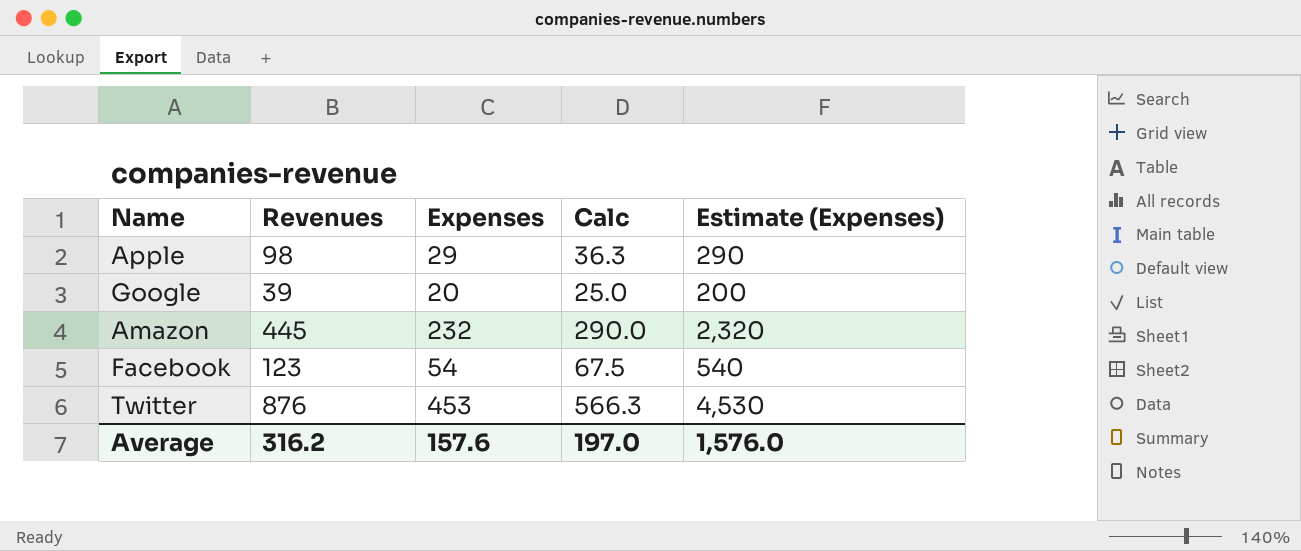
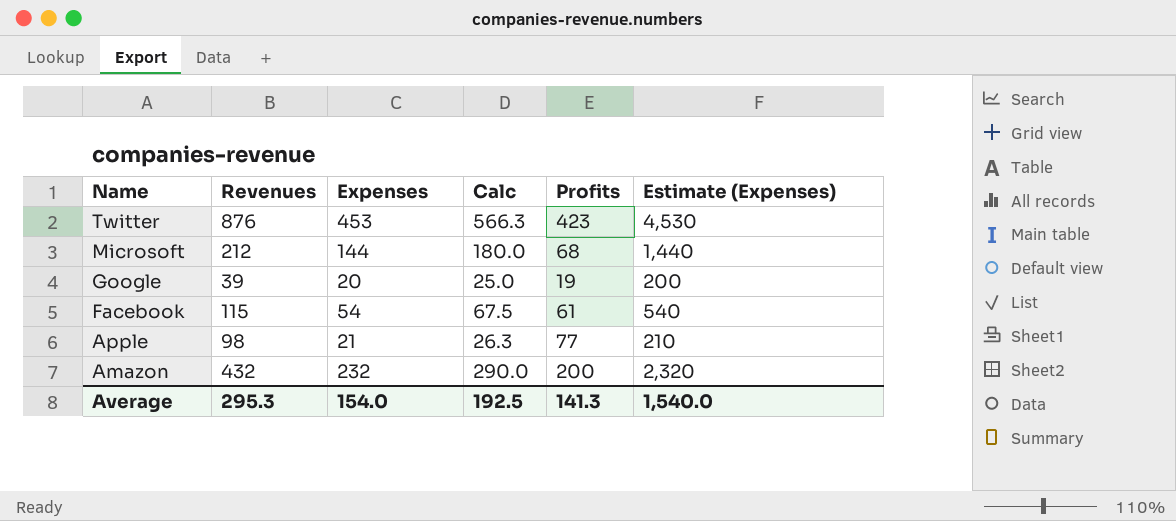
row order: none -> Name descending
column Profits | formula: none -> [Revenues] - [Expenses]
row Microsoft: none -> 212 | 144 | 180.0 | 68 | 1,440
Facebook | Revenues: 123 -> 115
Apple | Expenses: 29 -> 21
Apple | Calc: 36.3 -> 26.3
Apple | Estimate (Expenses): 290 -> 210
Amazon | Revenues: 445 -> 432
Average | Revenues: 316.2 -> 295.3
Average | Expenses: 157.6 -> 154.0
Average | Calc: 197.0 -> 192.5
Average | Estimate (Expenses): 1,576.0 -> 1,540.0

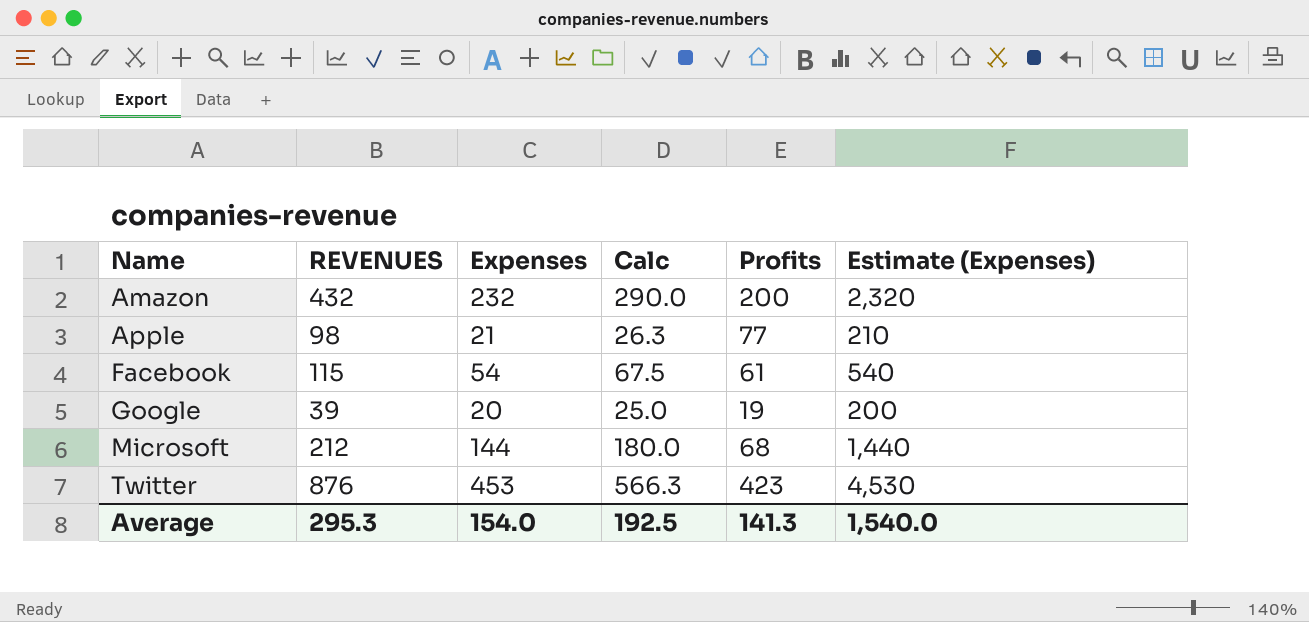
row order: Name descending -> Name ascending
column name: Revenues -> REVENUES

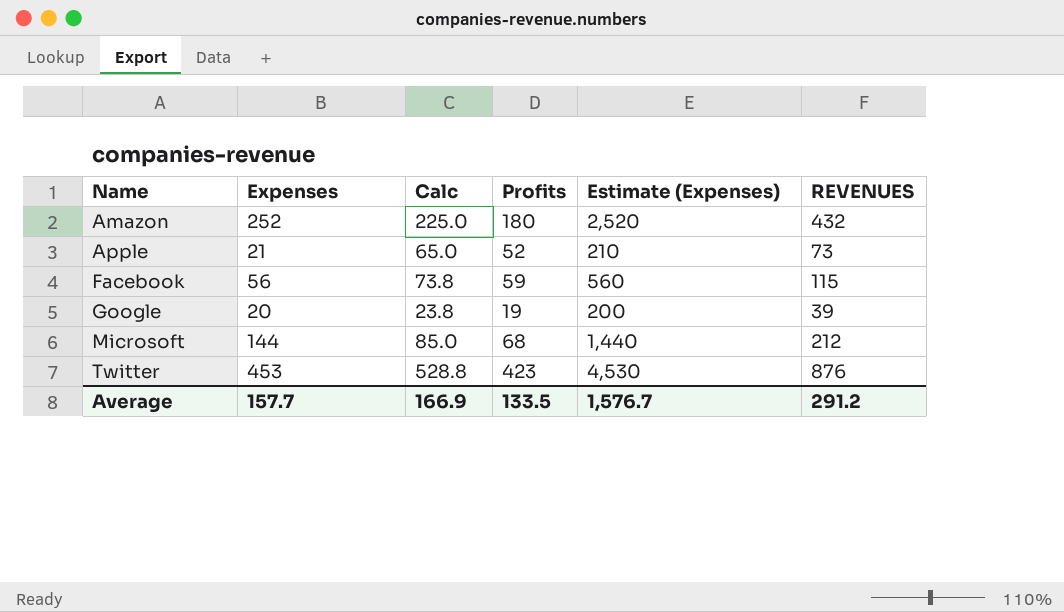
column Calc | formula: [Expenses] * 1.25 -> [Profits] * 1.25
column REVENUES | position: 2 -> 6
Amazon | Expenses: 232 -> 252
Amazon | Profits: 200 -> 180
Amazon | Estimate (Expenses): 2,320 -> 2,520
Apple | Profits: 77 -> 52
Apple | REVENUES: 98 -> 73
Facebook | Expenses: 54 -> 56
Facebook | Profits: 61 -> 59
Facebook | Estimate (Expenses): 540 -> 560
Average | Expenses: 154.0 -> 157.7
Average | Calc: 192.5 -> 166.9
Average | Profits: 141.3 -> 133.5
Average | Estimate (Expenses): 1,540.0 -> 1,576.7
Average | REVENUES: 295.3 -> 291.2

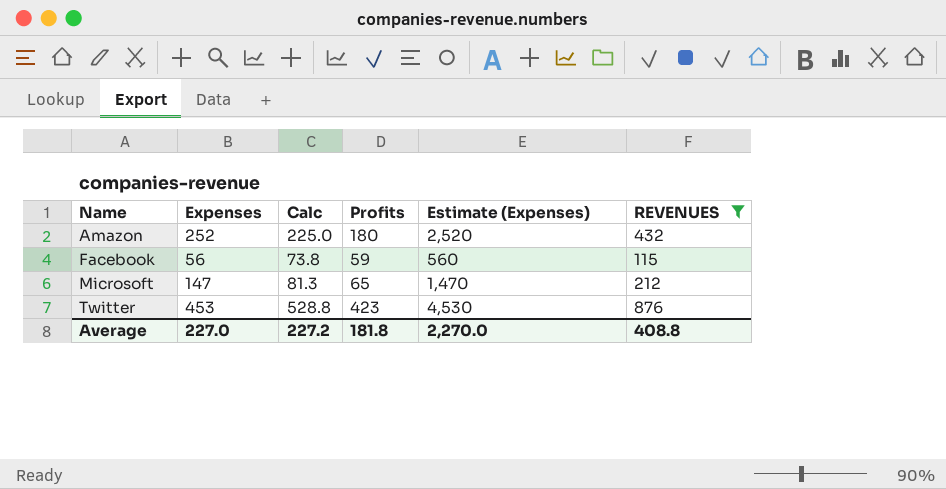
filter: none -> REVENUES >= 115
Microsoft | Expenses: 144 -> 147
Microsoft | Calc: 85.0 -> 81.3
Microsoft | Profits: 68 -> 65
Microsoft | Estimate (Expenses): 1,440 -> 1,470
Average | Expenses: 157.7 -> 227.0
Average | Calc: 166.9 -> 227.2
Average | Profits: 133.5 -> 181.8
Average | Estimate (Expenses): 1,576.7 -> 2,270.0
Average | REVENUES: 291.2 -> 408.8

